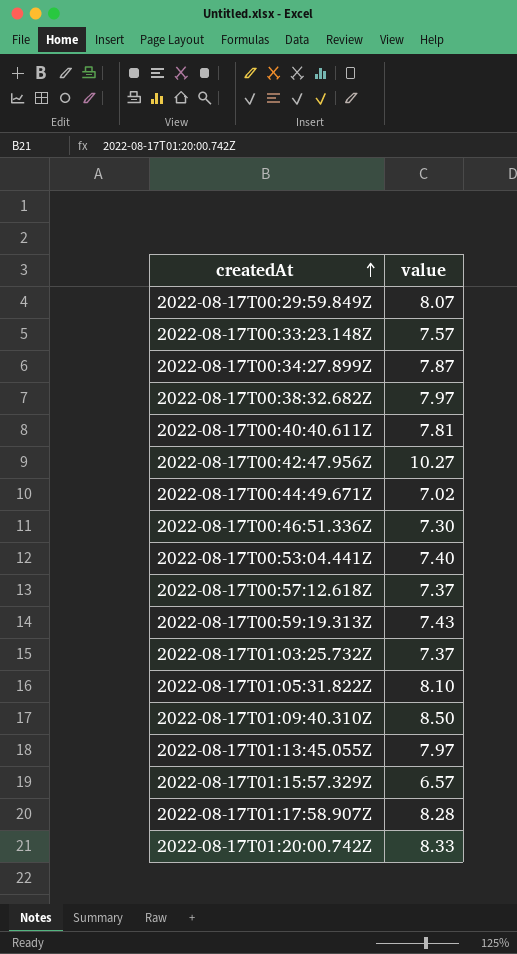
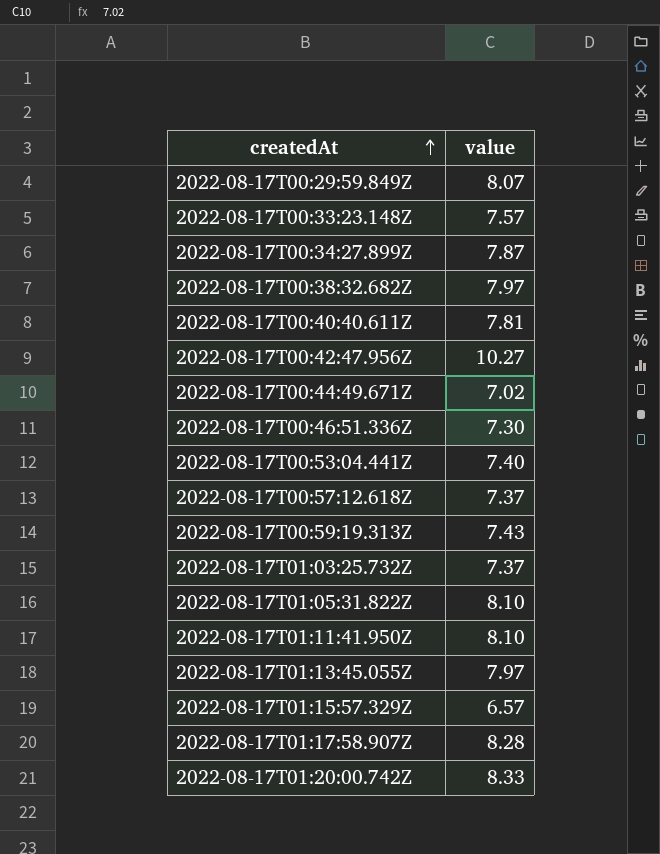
row 2022-08-17T01:09:40.310Z: 8.50 -> none
row 2022-08-17T01:11:41.950Z: none -> 8.10

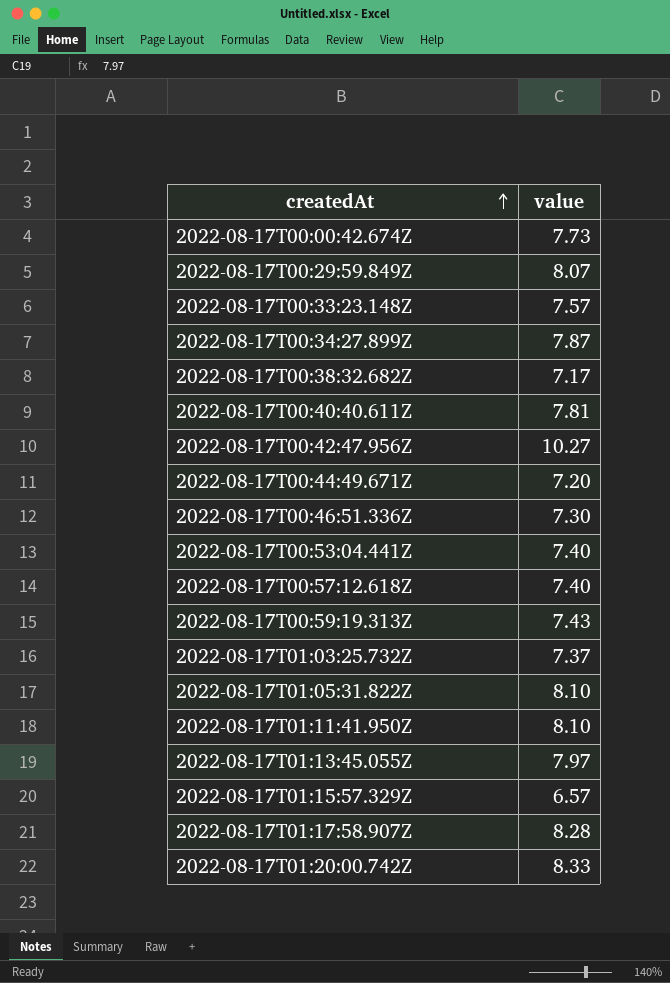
row 2022-08-17T00:00:42.674Z: none -> 7.73
2022-08-17T00:38:32.682Z | value: 7.97 -> 7.17
2022-08-17T00:44:49.671Z | value: 7.02 -> 7.20
2022-08-17T00:57:12.618Z | value: 7.37 -> 7.40

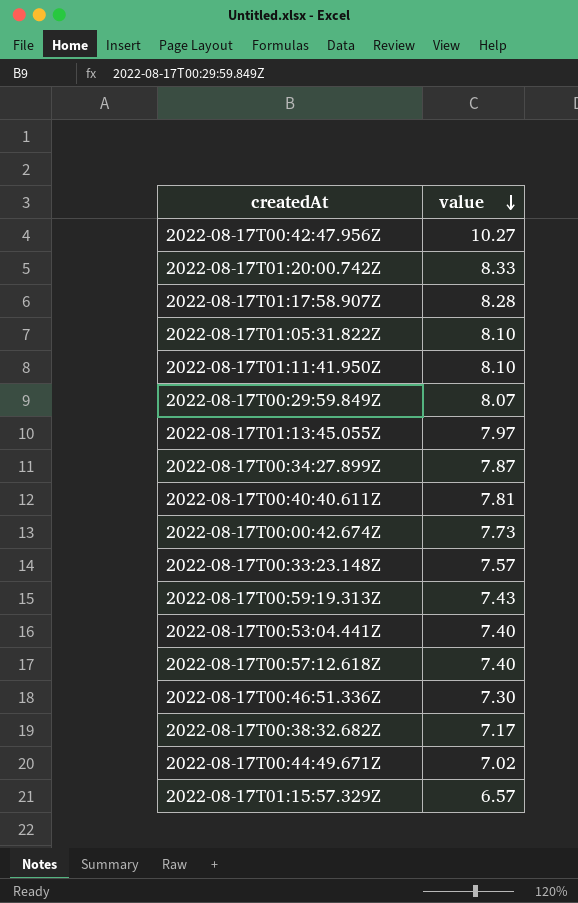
row order: createdAt ascending -> value descending
row 2022-08-17T01:03:25.732Z: 7.37 -> none
2022-08-17T00:44:49.671Z | value: 7.20 -> 7.02

